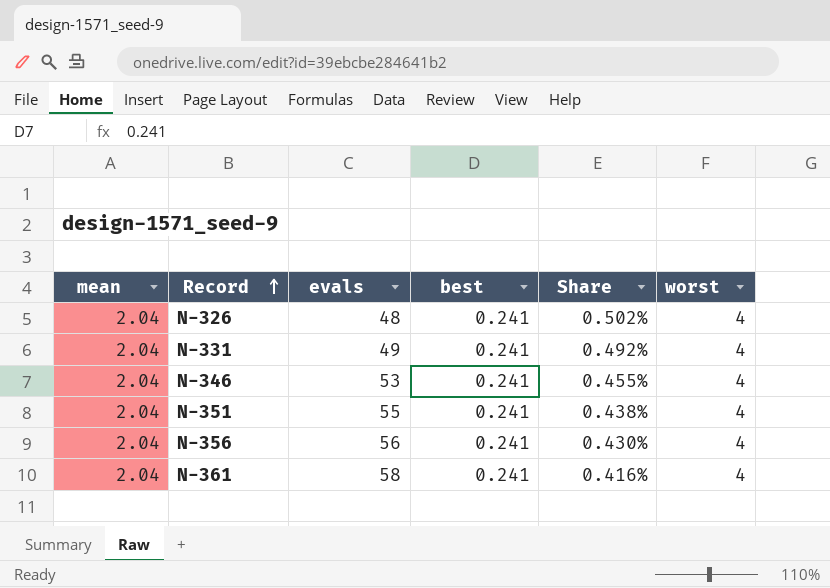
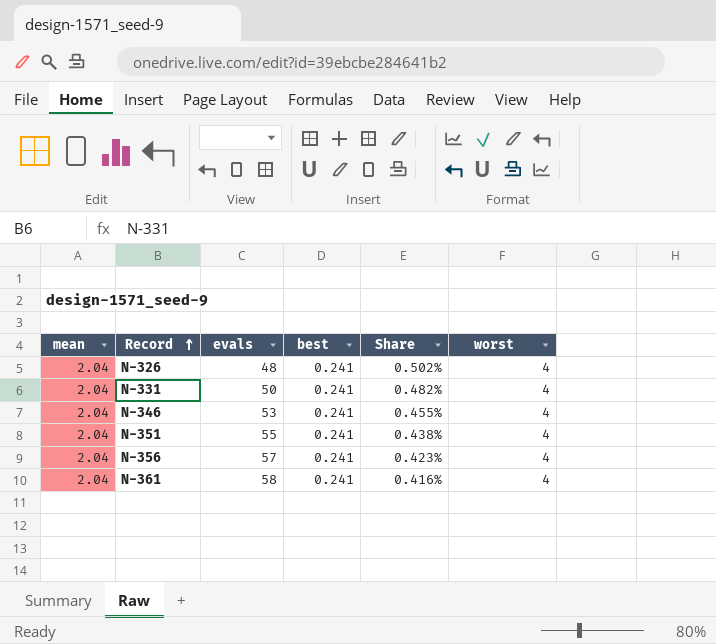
N-331 | evals: 49 -> 50
N-331 | Share: 0.492% -> 0.482%
N-356 | evals: 56 -> 57
N-356 | Share: 0.430% -> 0.423%

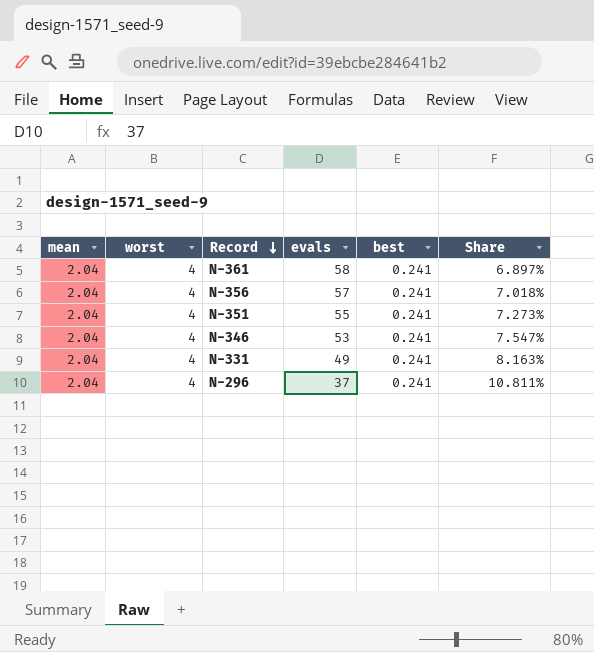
row order: Record ascending -> Record descending
column worst | position: 6 -> 2
column Share | formula: [best] / [evals] -> [worst] / [evals]
row N-326: 2.04 | 48 | 0.241 | 0.502% | 4 -> none
N-331 | evals: 50 -> 49
row N-296: none -> 2.04 | 4 | 37 | 0.241 | 10.811%

